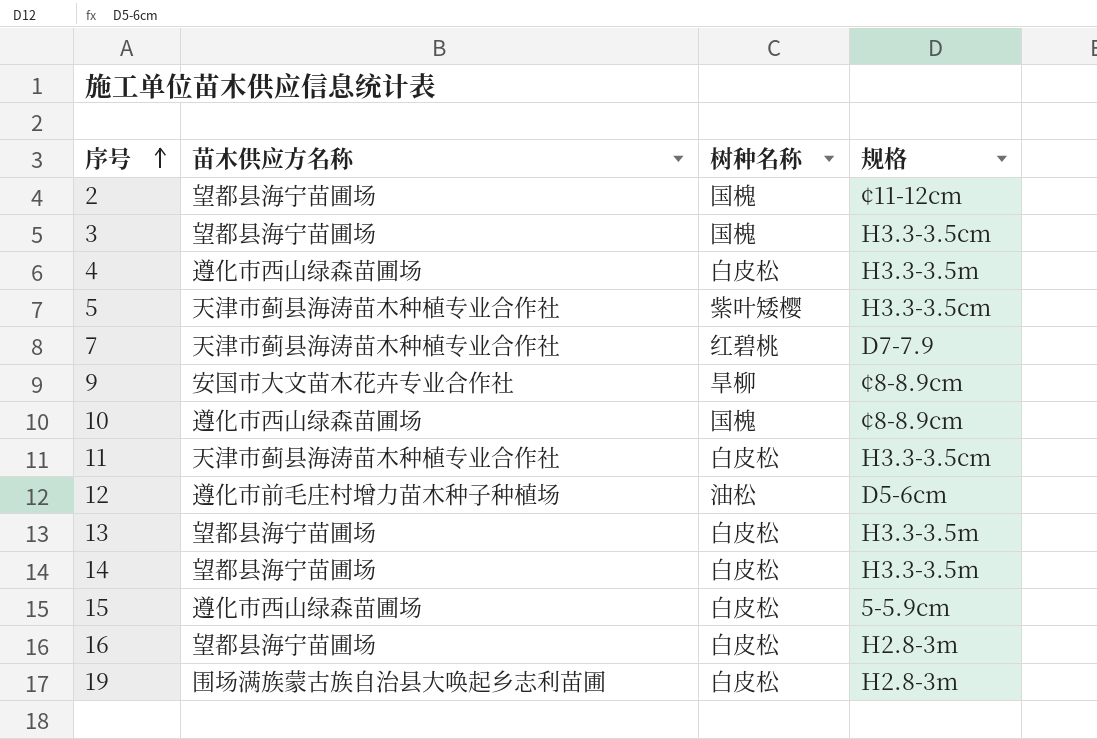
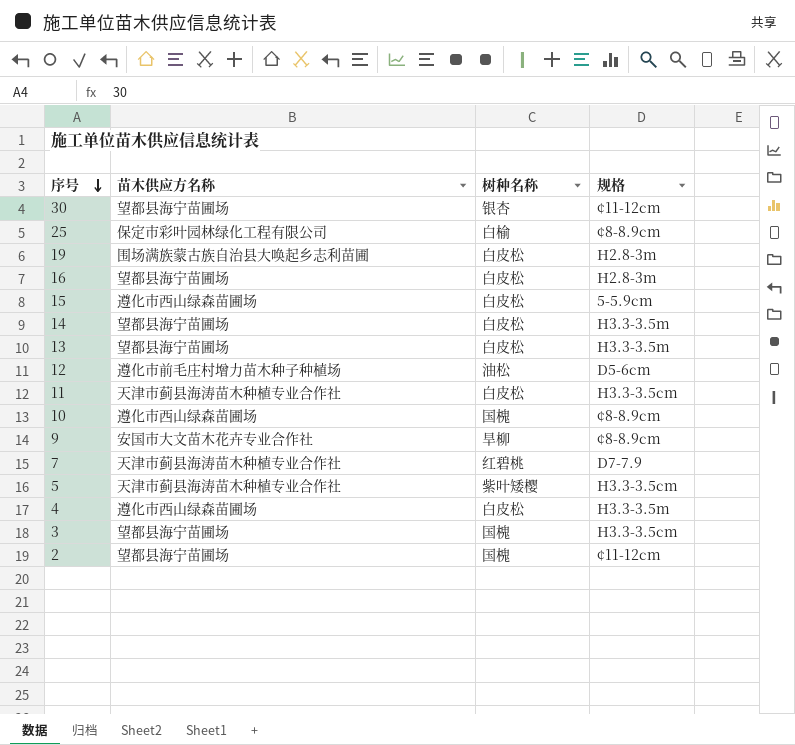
row order: 序号 ascending -> 序号 descending
row 30: none -> 望都县海宁苗圃场 | 银杏 | ¢11-12cm
row 25: none -> 保定市彩叶园林绿化工程有限公司 | 白榆 | ¢8-8.9cm

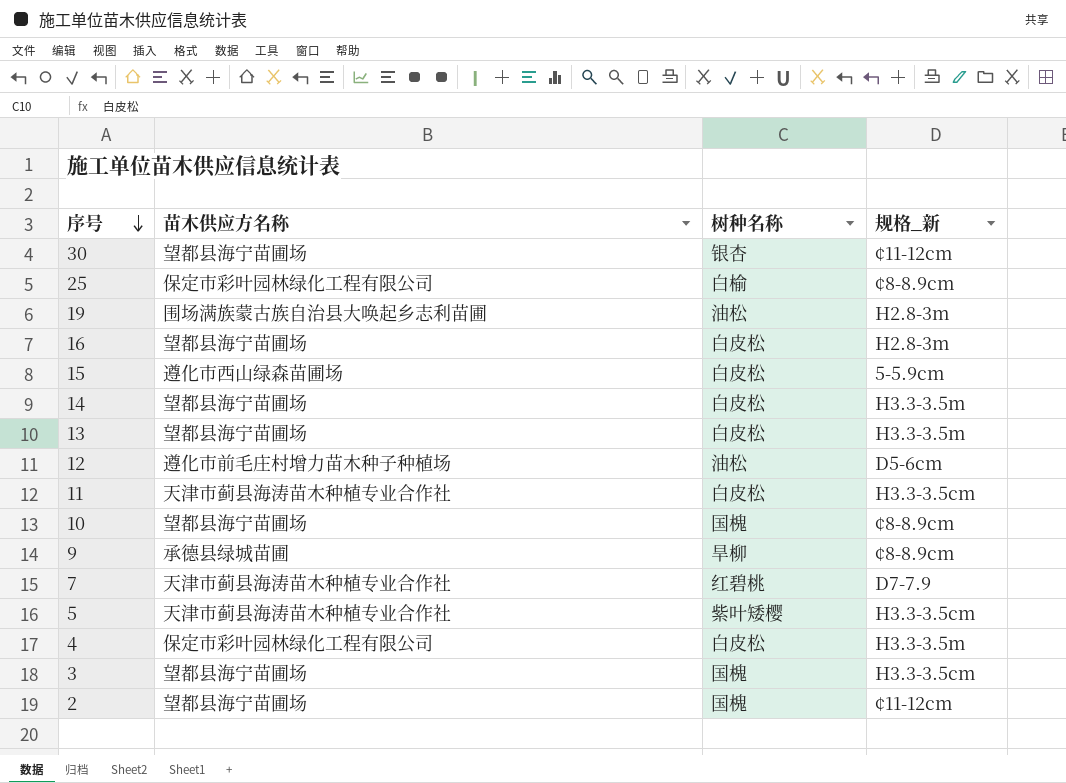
column name: 规格 -> 规格_新
19 | 树种名称: 白皮松 -> 油松
10 | 苗木供应方名称: 遵化市西山绿森苗圃场 -> 望都县海宁苗圃场
9 | 苗木供应方名称: 安国市大文苗木花卉专业合作社 -> 承德县绿城苗圃
4 | 苗木供应方名称: 遵化市西山绿森苗圃场 -> 保定市彩叶园林绿化工程有限公司

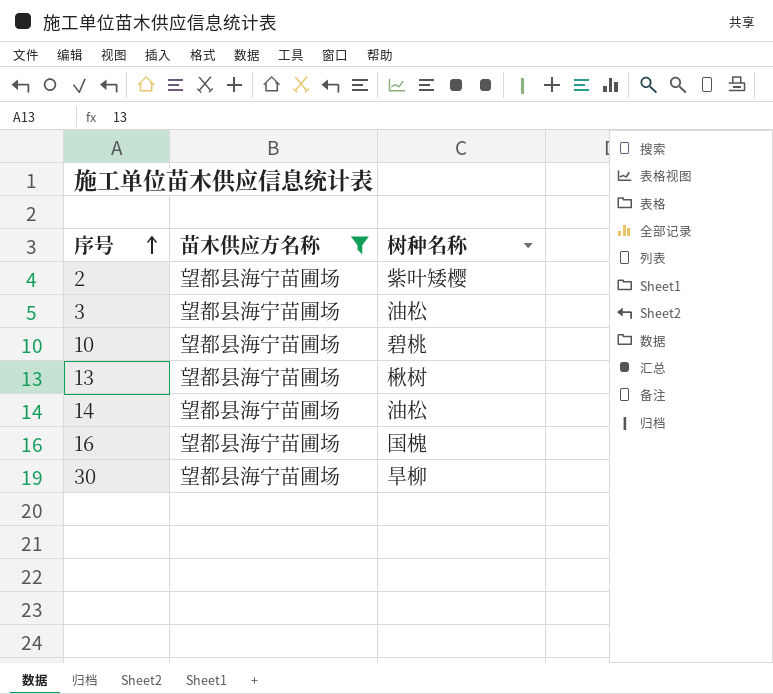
filter: none -> 苗木供应方名称 = 望都县海宁苗圃场
row order: 序号 descending -> 序号 ascending
column 规格_新 | position: 4 -> none
2 | 树种名称: 国槐 -> 紫叶矮樱
3 | 树种名称: 国槐 -> 油松
10 | 树种名称: 国槐 -> 碧桃
13 | 树种名称: 白皮松 -> 楸树
14 | 树种名称: 白皮松 -> 油松
16 | 树种名称: 白皮松 -> 国槐
30 | 树种名称: 银杏 -> 旱柳

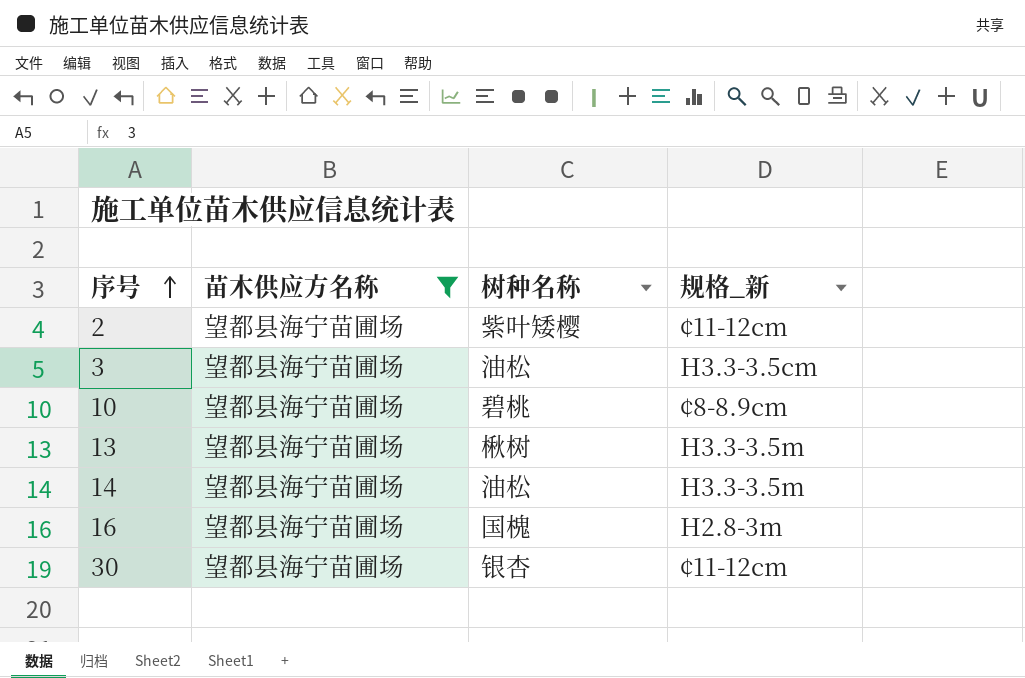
column 规格_新 | position: none -> 4
30 | 树种名称: 旱柳 -> 银杏

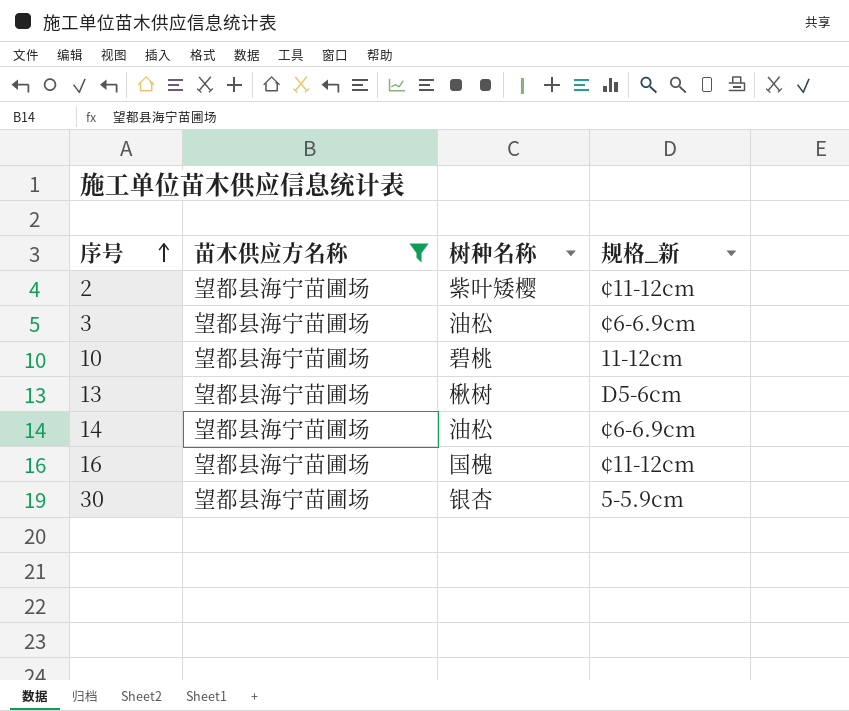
3 | 规格_新: H3.3-3.5cm -> ¢6-6.9cm
10 | 规格_新: ¢8-8.9cm -> 11-12cm
13 | 规格_新: H3.3-3.5m -> D5-6cm
14 | 规格_新: H3.3-3.5m -> ¢6-6.9cm
16 | 规格_新: H2.8-3m -> ¢11-12cm
30 | 规格_新: ¢11-12cm -> 5-5.9cm

